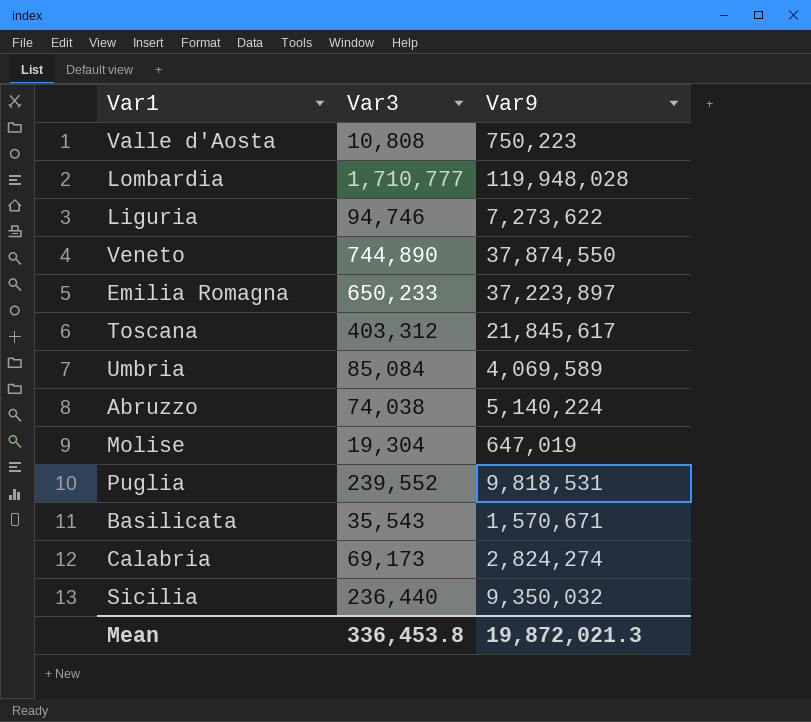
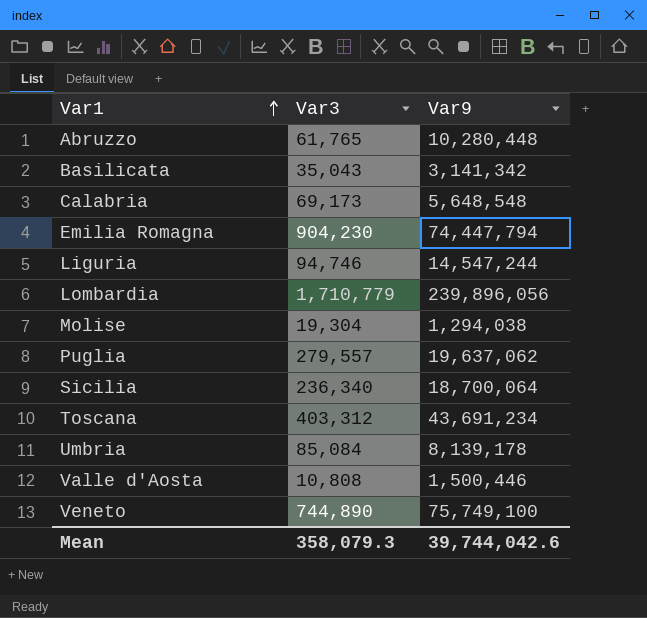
row order: none -> Var1 ascending
Abruzzo | Var3: 74,038 -> 61,765
Abruzzo | Var9: 5,140,224 -> 10,280,448
Basilicata | Var3: 35,543 -> 35,043
Basilicata | Var9: 1,570,671 -> 3,141,342
Calabria | Var9: 2,824,274 -> 5,648,548
Emilia Romagna | Var3: 650,233 -> 904,230
Emilia Romagna | Var9: 37,223,897 -> 74,447,794
Liguria | Var9: 7,273,622 -> 14,547,244
Lombardia | Var3: 1,710,777 -> 1,710,779
Lombardia | Var9: 119,948,028 -> 239,896,056
Molise | Var9: 647,019 -> 1,294,038
Puglia | Var3: 239,552 -> 279,557
Puglia | Var9: 9,818,531 -> 19,637,062
Sicilia | Var3: 236,440 -> 236,340
Sicilia | Var9: 9,350,032 -> 18,700,064
Toscana | Var9: 21,845,617 -> 43,691,234
Umbria | Var9: 4,069,589 -> 8,139,178
Valle d'Aosta | Var9: 750,223 -> 1,500,446
Veneto | Var9: 37,874,550 -> 75,749,100
Mean | Var3: 336,453.8 -> 358,079.3
Mean | Var9: 19,872,021.3 -> 39,744,042.6

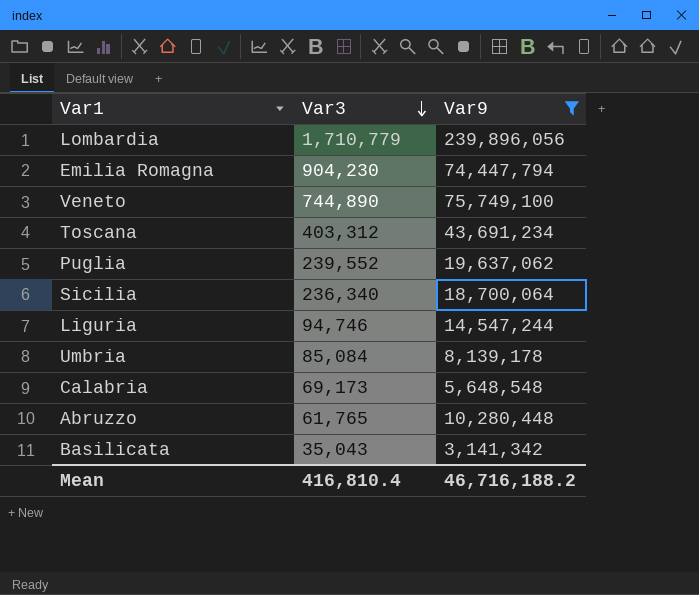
filter: none -> Var9 >= 3,141,342
row order: Var1 ascending -> Var3 descending
Puglia | Var3: 279,557 -> 239,552
Mean | Var3: 358,079.3 -> 416,810.4
Mean | Var9: 39,744,042.6 -> 46,716,188.2

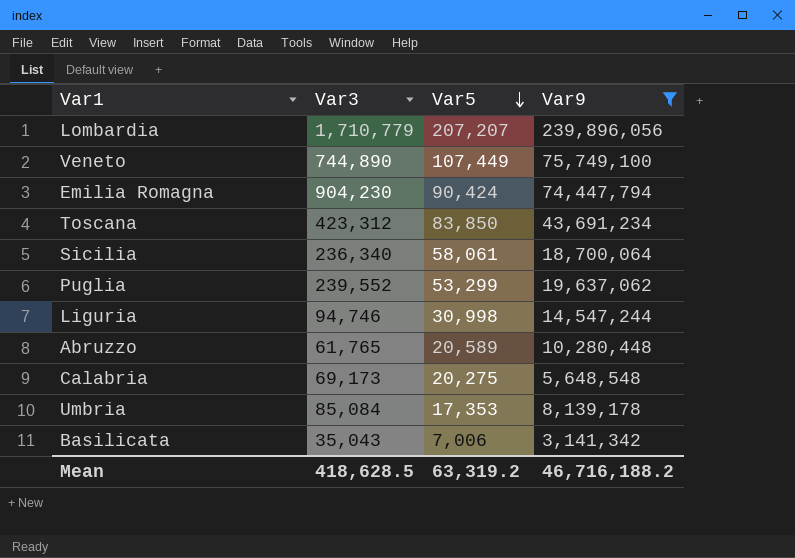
row order: Var3 descending -> Var5 descending
column Var5 | position: none -> 3
Toscana | Var3: 403,312 -> 423,312
Mean | Var3: 416,810.4 -> 418,628.5

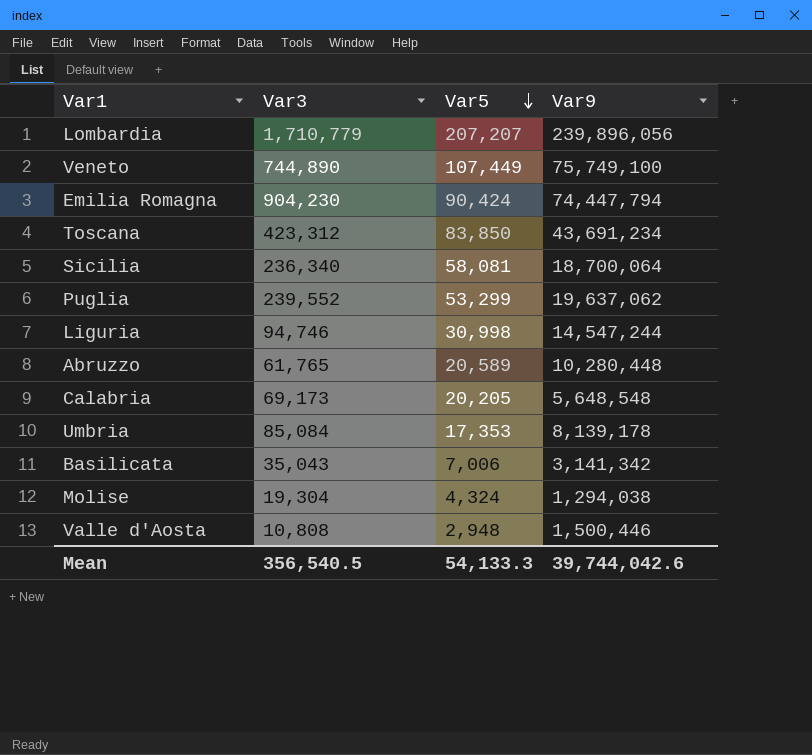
filter: Var9 >= 3,141,342 -> none
Sicilia | Var5: 58,061 -> 58,081
Calabria | Var5: 20,275 -> 20,205
Mean | Var3: 418,628.5 -> 356,540.5
Mean | Var5: 63,319.2 -> 54,133.3
Mean | Var9: 46,716,188.2 -> 39,744,042.6

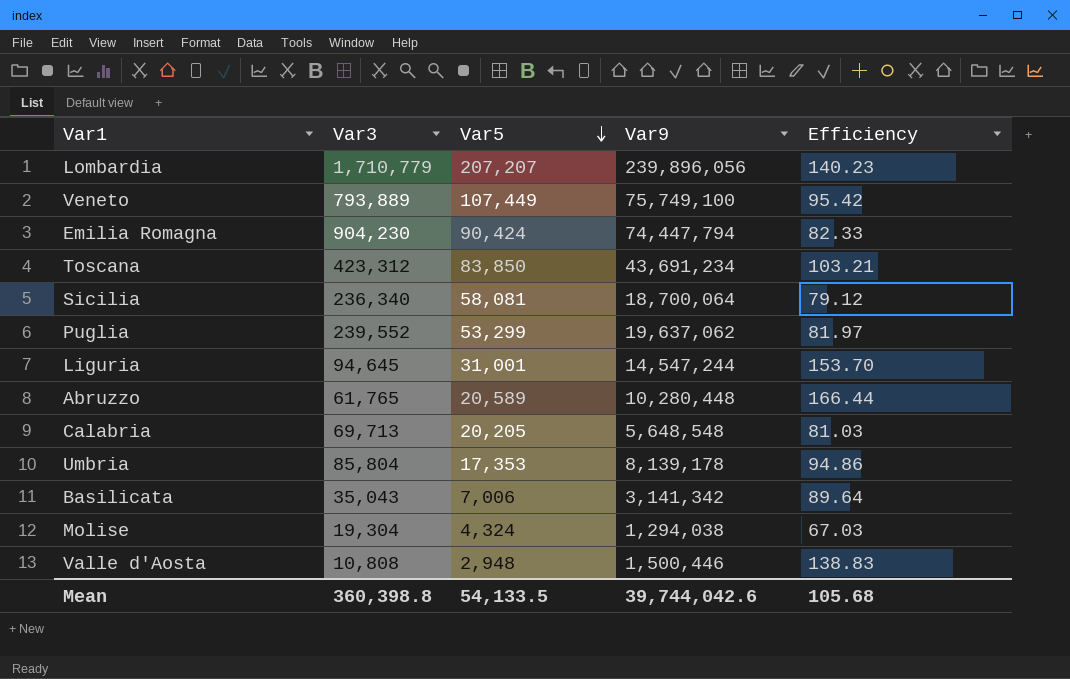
column Efficiency | formula: none -> [Var9] / [Var3]
Veneto | Var3: 744,890 -> 793,889
Liguria | Var3: 94,746 -> 94,645
Liguria | Var5: 30,998 -> 31,001
Calabria | Var3: 69,173 -> 69,713
Umbria | Var3: 85,084 -> 85,804
Mean | Var3: 356,540.5 -> 360,398.8
Mean | Var5: 54,133.3 -> 54,133.5

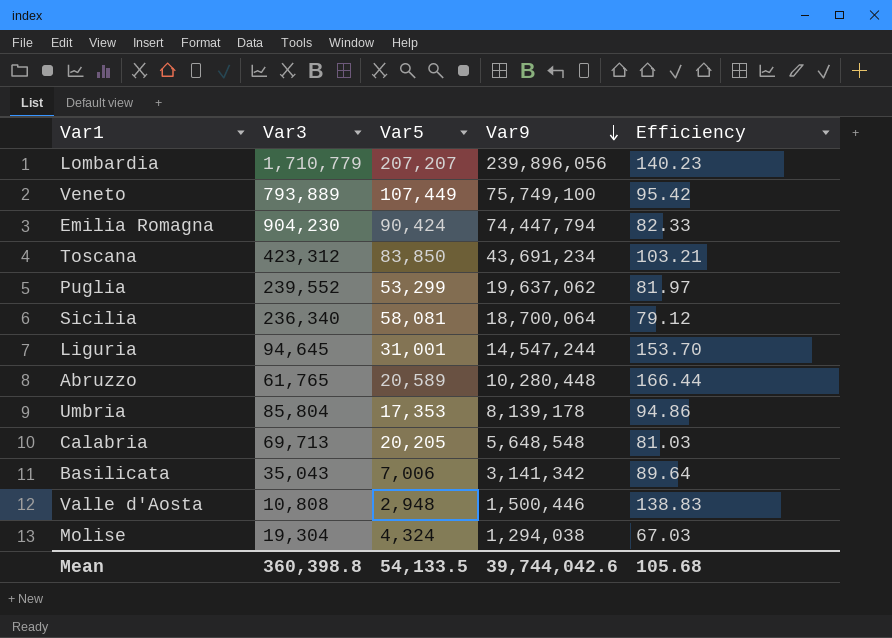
row order: Var5 descending -> Var9 descending

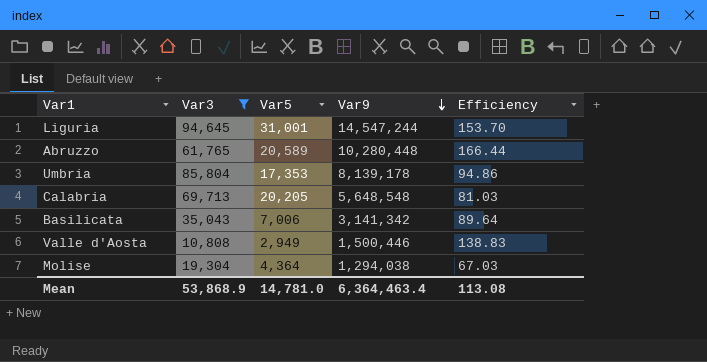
filter: none -> Var3 <= 94,645
Valle d'Aosta | Var5: 2,948 -> 2,949
Molise | Var5: 4,324 -> 4,364
Mean | Var3: 360,398.8 -> 53,868.9
Mean | Var5: 54,133.5 -> 14,781.0
Mean | Var9: 39,744,042.6 -> 6,364,463.4
Mean | Efficiency: 105.68 -> 113.08

